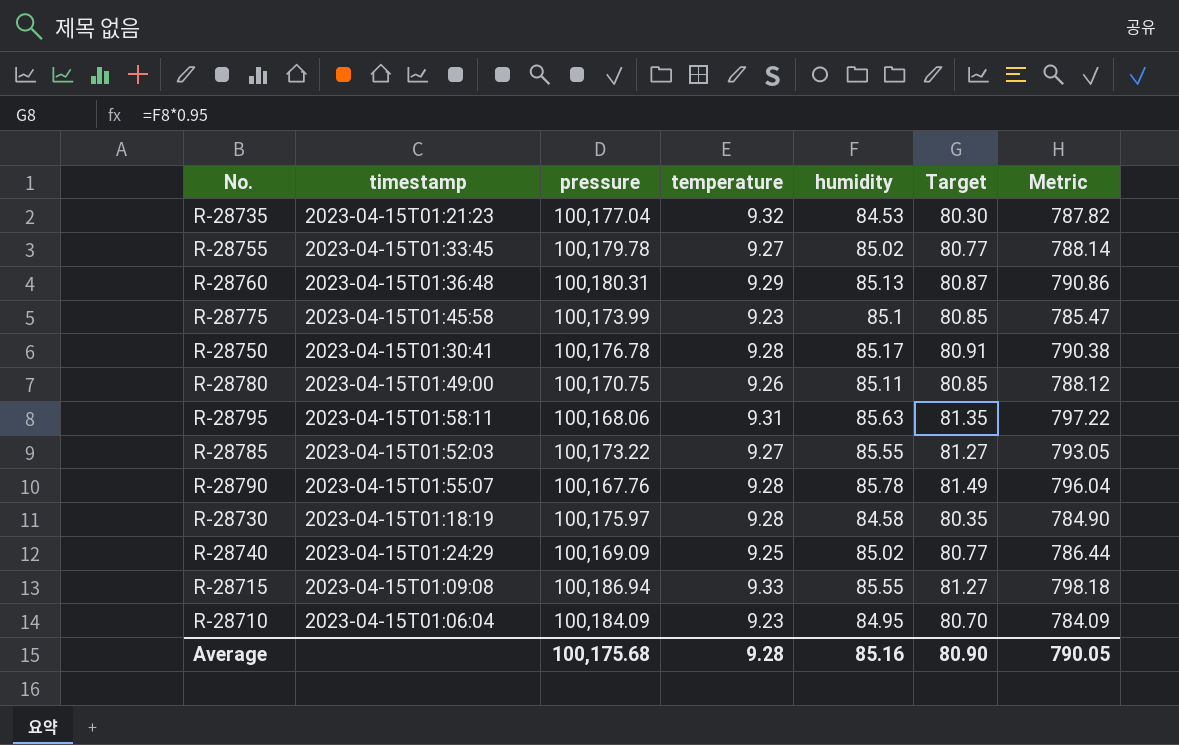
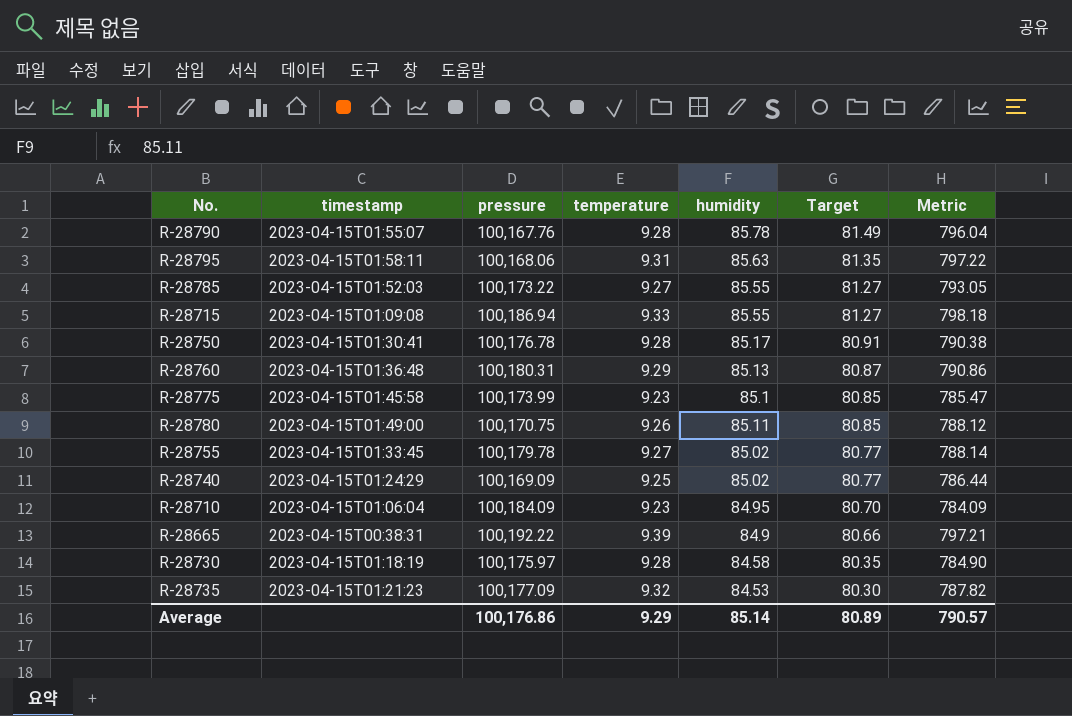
row order: none -> Target descending
row R-28665: none -> 2023-04-15T00:38:31 | 100,192.22 | 9.39 | 84.9 | 80.66 | 797.21
R-28735 | pressure: 100,177.04 -> 100,177.09
Average | pressure: 100,175.68 -> 100,176.86
Average | temperature: 9.28 -> 9.29
Average | humidity: 85.16 -> 85.14
Average | Target: 80.90 -> 80.89
Average | Metric: 790.05 -> 790.57

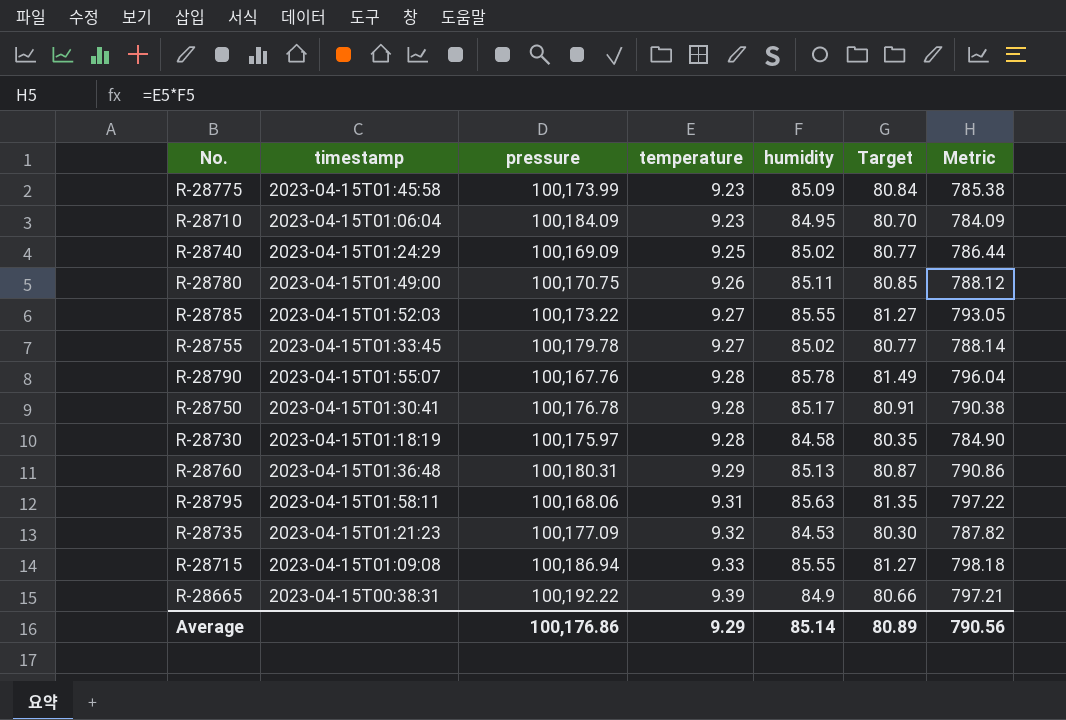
row order: Target descending -> temperature ascending
R-28775 | humidity: 85.1 -> 85.09
R-28775 | Target: 80.85 -> 80.84
R-28775 | Metric: 785.47 -> 785.38
Average | Metric: 790.57 -> 790.56

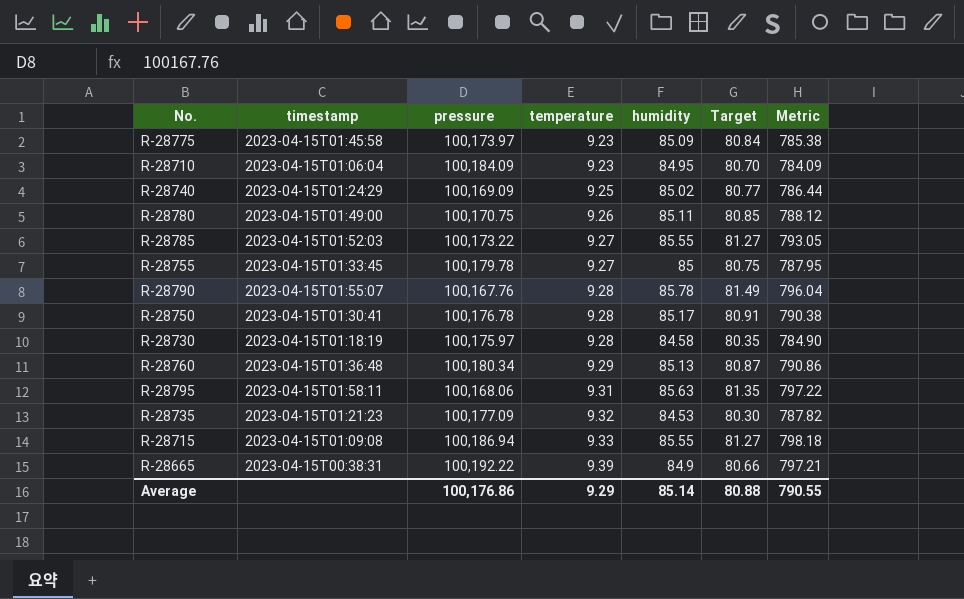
R-28775 | pressure: 100,173.99 -> 100,173.97
R-28755 | humidity: 85.02 -> 85
R-28755 | Target: 80.77 -> 80.75
R-28755 | Metric: 788.14 -> 787.95
R-28760 | pressure: 100,180.31 -> 100,180.34
Average | Target: 80.89 -> 80.88
Average | Metric: 790.56 -> 790.55

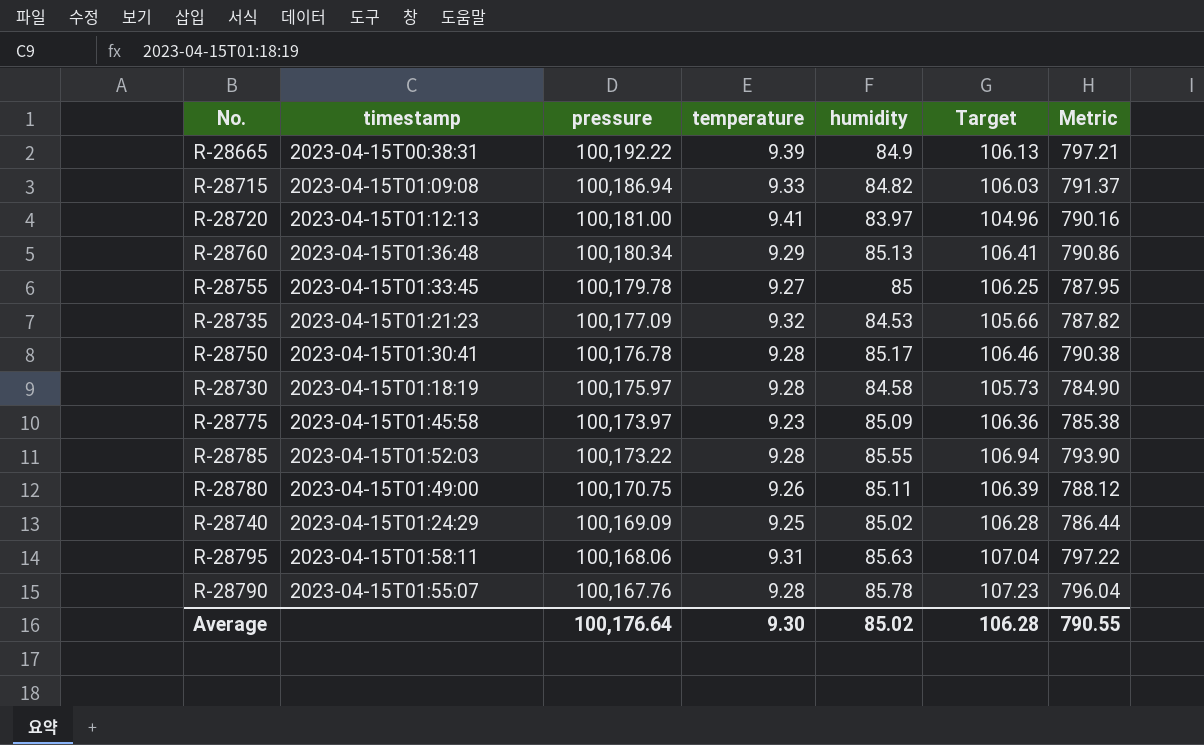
row order: temperature ascending -> pressure descending
column Target | formula: [humidity] * 0.95 -> [humidity] * 1.25
row R-28710: 2023-04-15T01:06:04 | 100,184.09 | 9.23 | 84.95 | 80.70 | 784.09 -> none
R-28715 | humidity: 85.55 -> 84.82
R-28715 | Metric: 798.18 -> 791.37
row R-28720: none -> 2023-04-15T01:12:13 | 100,181.00 | 9.41 | 83.97 | 104.96 | 790.16
R-28785 | temperature: 9.27 -> 9.28
R-28785 | Metric: 793.05 -> 793.90
Average | pressure: 100,176.86 -> 100,176.64
Average | temperature: 9.29 -> 9.30
Average | humidity: 85.14 -> 85.02
Average | Target: 80.88 -> 106.28

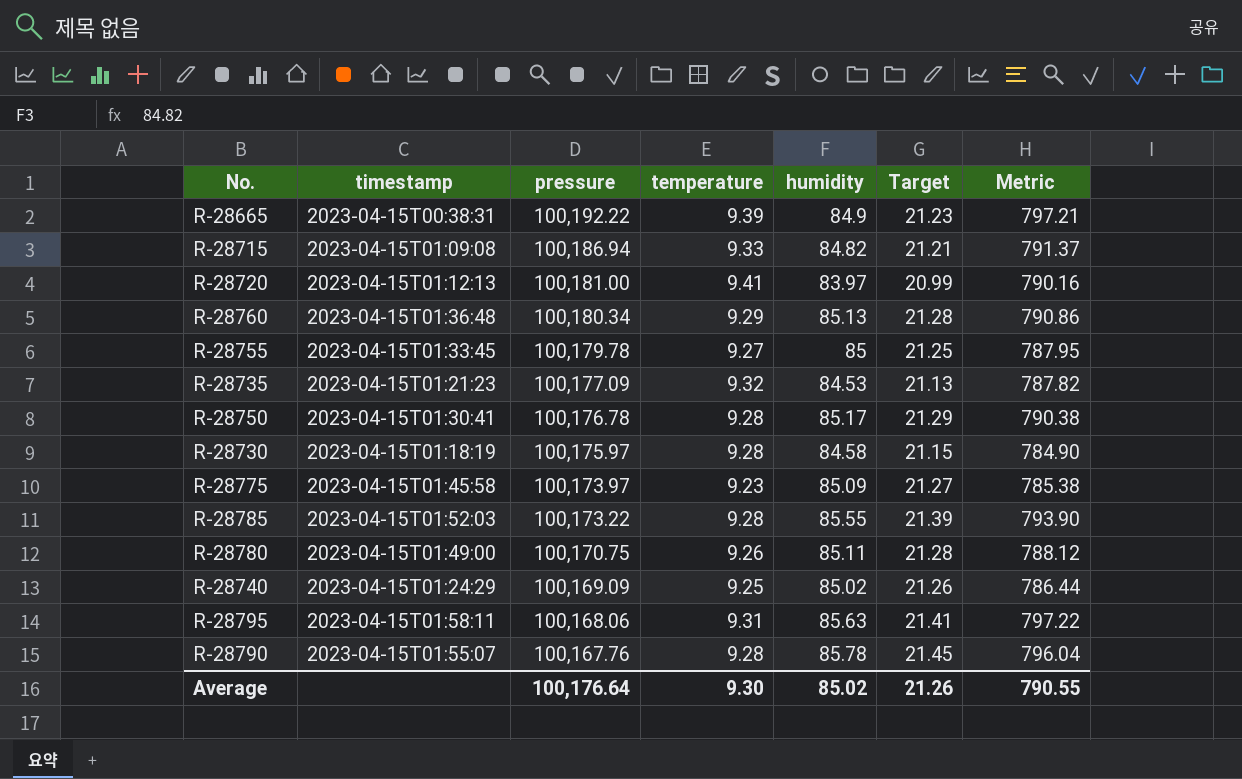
column Target | formula: [humidity] * 1.25 -> [humidity] * 0.25
Average | Target: 106.28 -> 21.26

